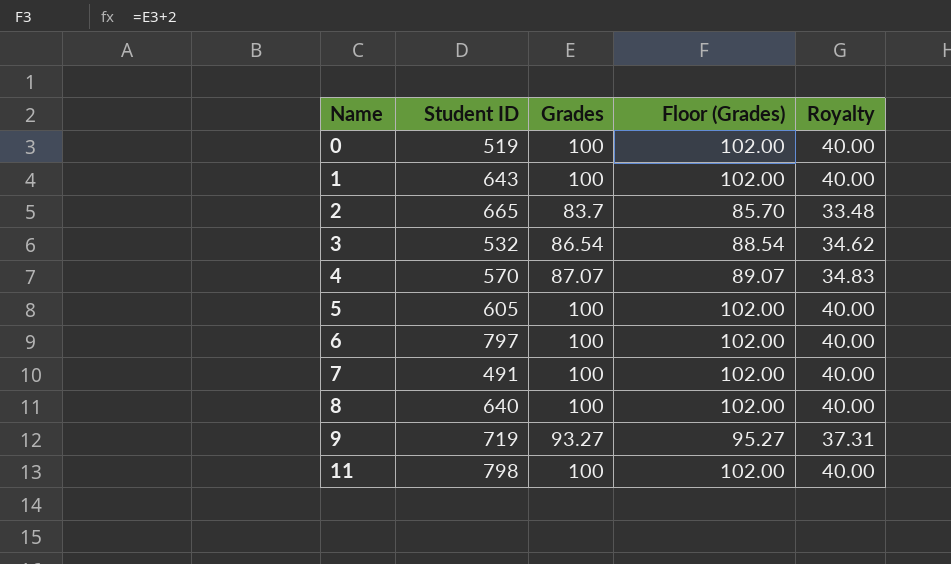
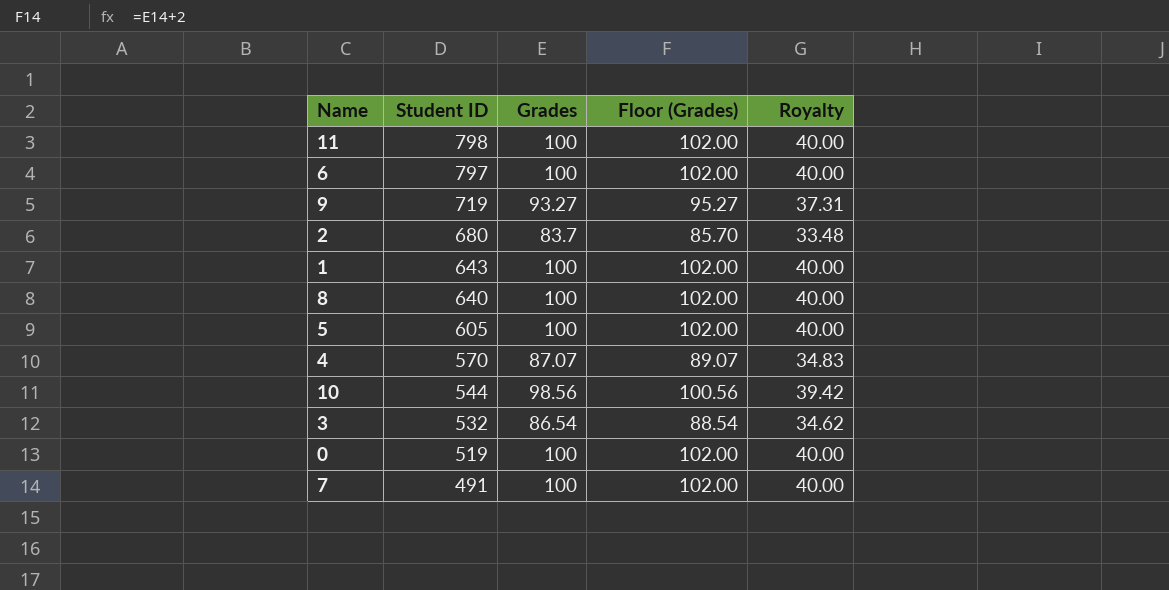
row order: Name ascending -> Student ID descending
2 | Student ID: 665 -> 680
row 10: none -> 544 | 98.56 | 100.56 | 39.42

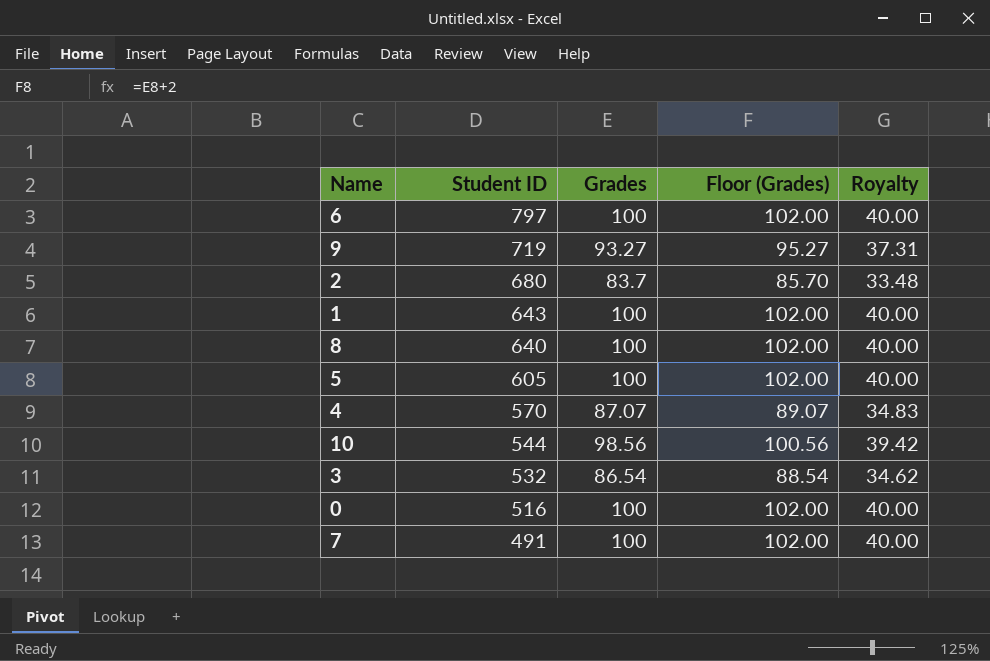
row 11: 798 | 100 | 102.00 | 40.00 -> none
0 | Student ID: 519 -> 516

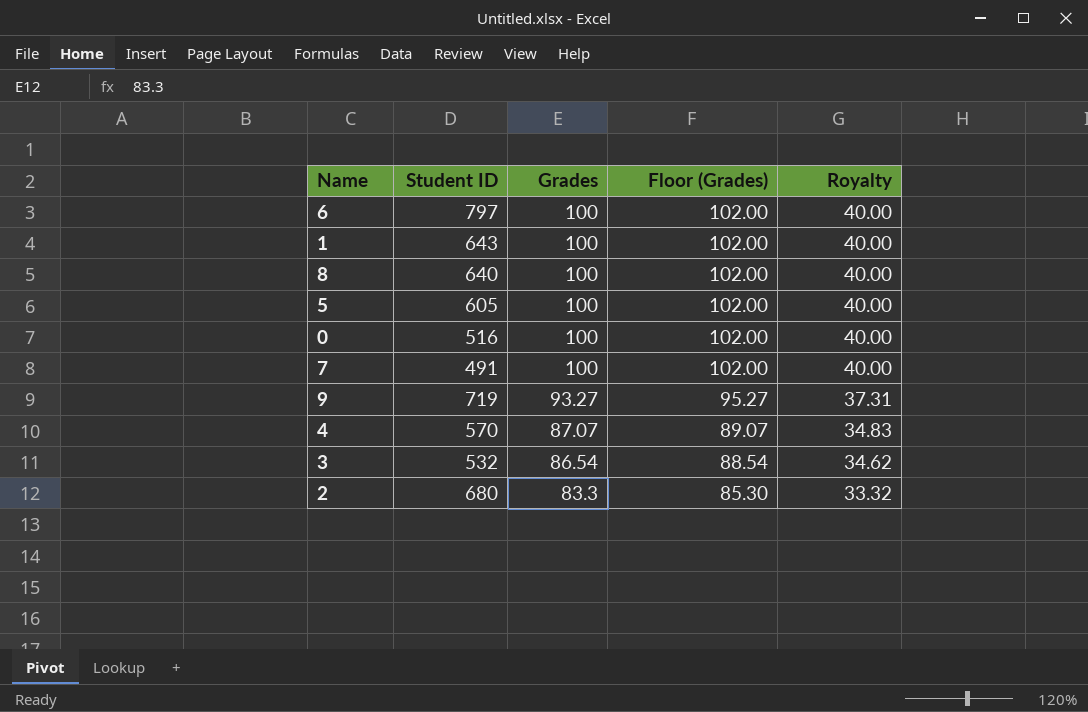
row order: Student ID descending -> Grades descending
row 10: 544 | 98.56 | 100.56 | 39.42 -> none
2 | Grades: 83.7 -> 83.3
2 | Floor (Grades): 85.70 -> 85.30
2 | Royalty: 33.48 -> 33.32

